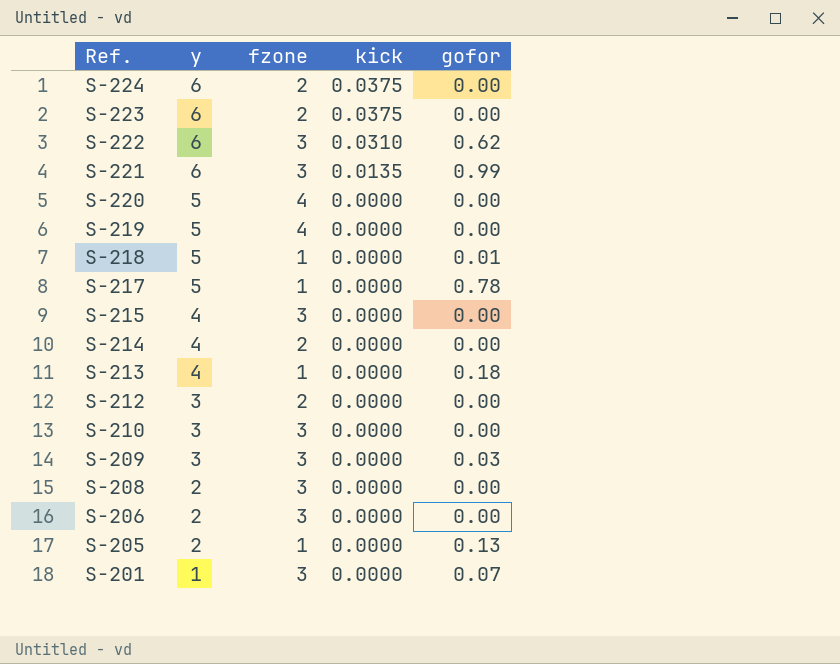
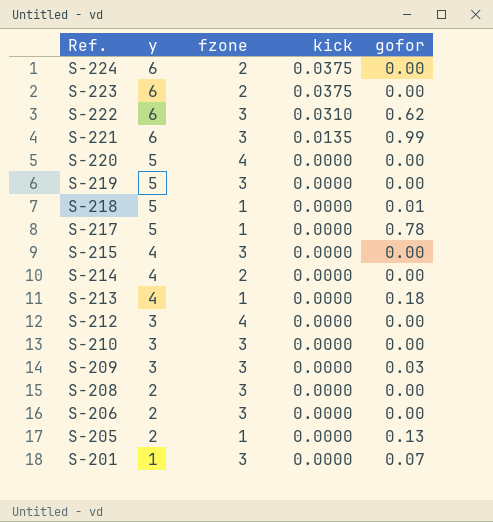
S-219 | fzone: 4 -> 3
S-212 | fzone: 2 -> 4

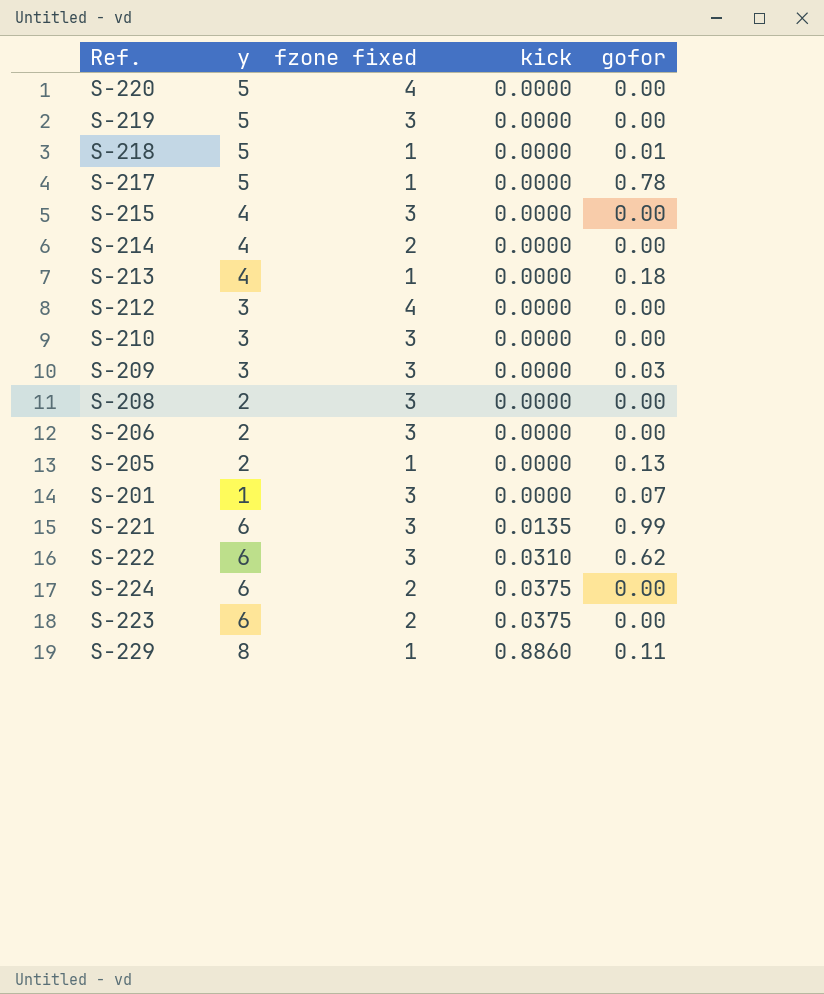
row order: Ref. descending -> kick ascending
column name: fzone -> fzone fixed
row S-229: none -> 8 | 1 | 0.8860 | 0.11

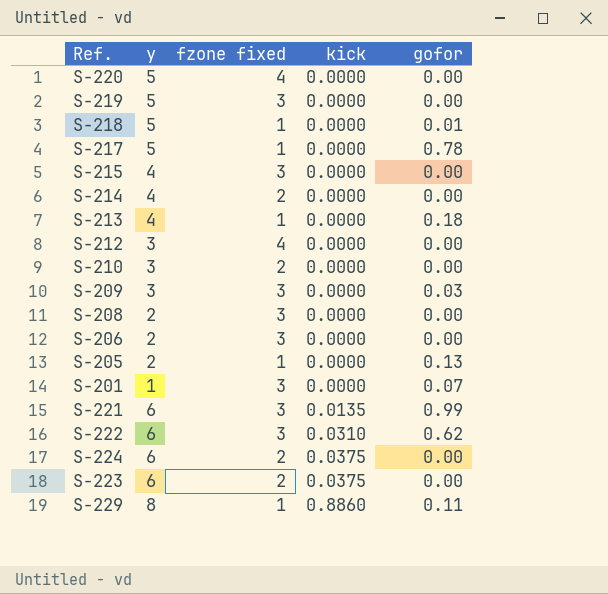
S-210 | fzone fixed: 3 -> 2

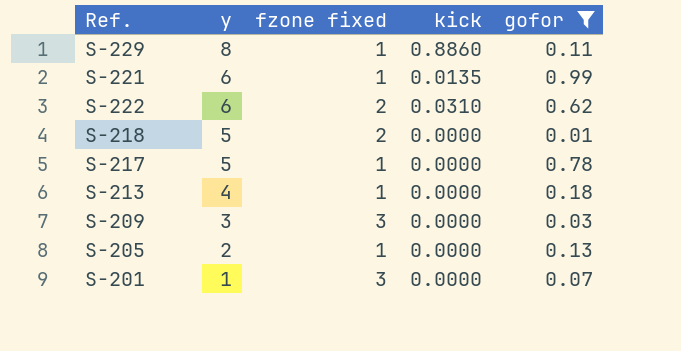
filter: none -> gofor != 0.00
row order: kick ascending -> y descending
S-221 | fzone fixed: 3 -> 1
S-222 | fzone fixed: 3 -> 2
S-218 | fzone fixed: 1 -> 2

